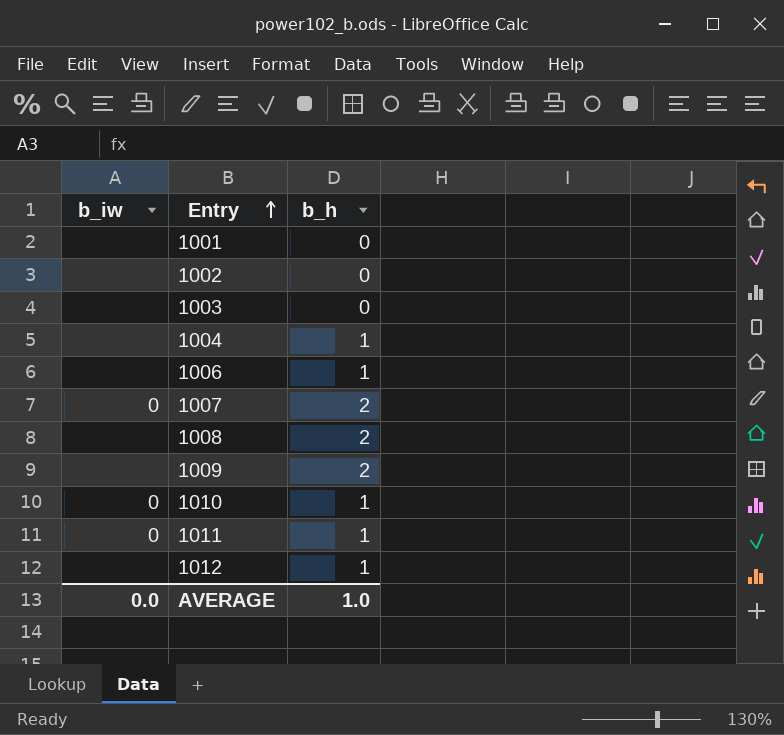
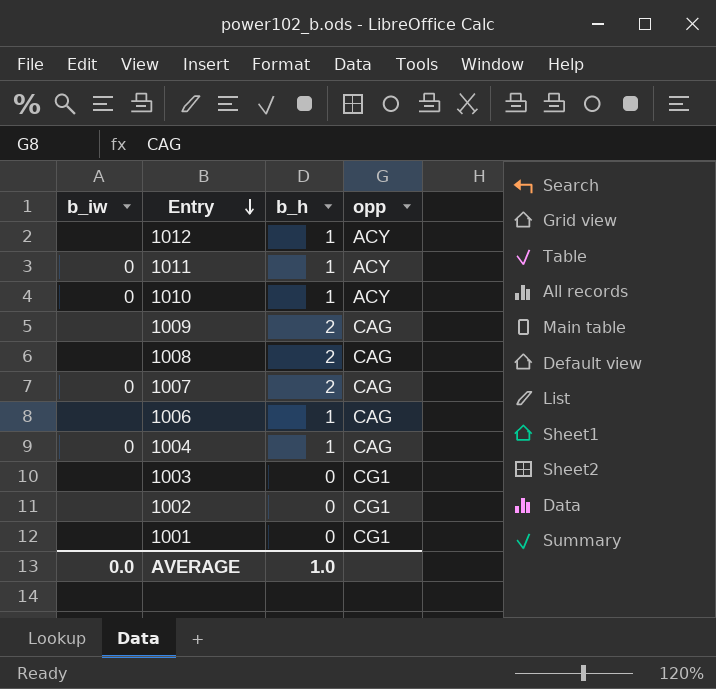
row order: Entry ascending -> Entry descending
column opp | position: none -> 4
1004 | b_iw: none -> 0

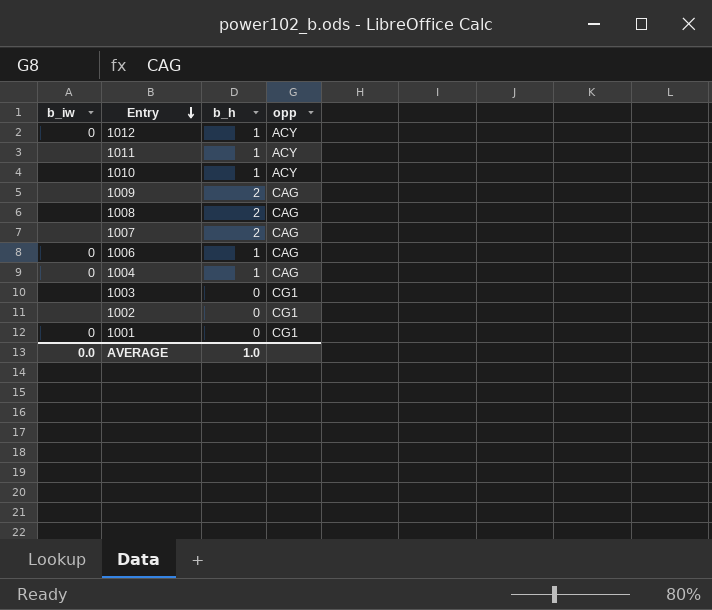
1012 | b_iw: none -> 0
1011 | b_iw: 0 -> none
1010 | b_iw: 0 -> none
1007 | b_iw: 0 -> none
1006 | b_iw: none -> 0
1001 | b_iw: none -> 0

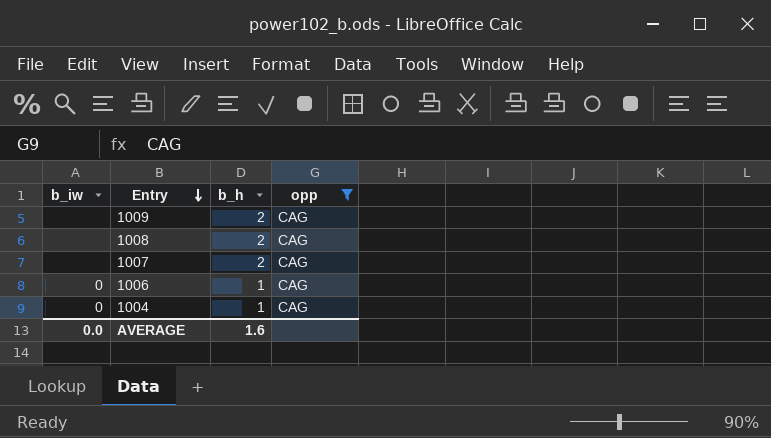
filter: none -> opp = CAG
AVERAGE | b_h: 1.0 -> 1.6

